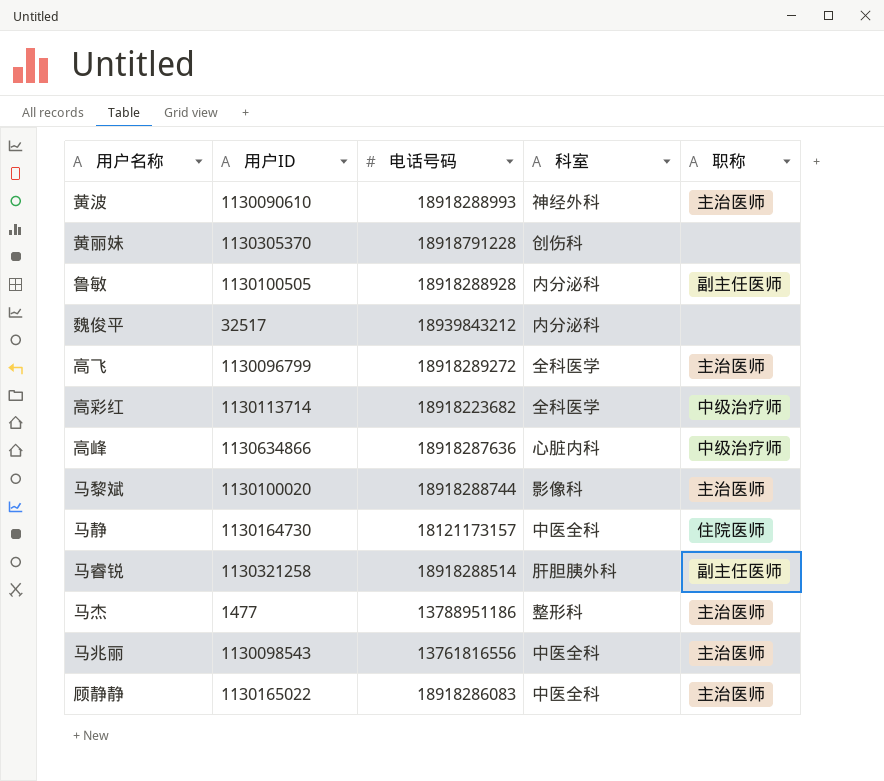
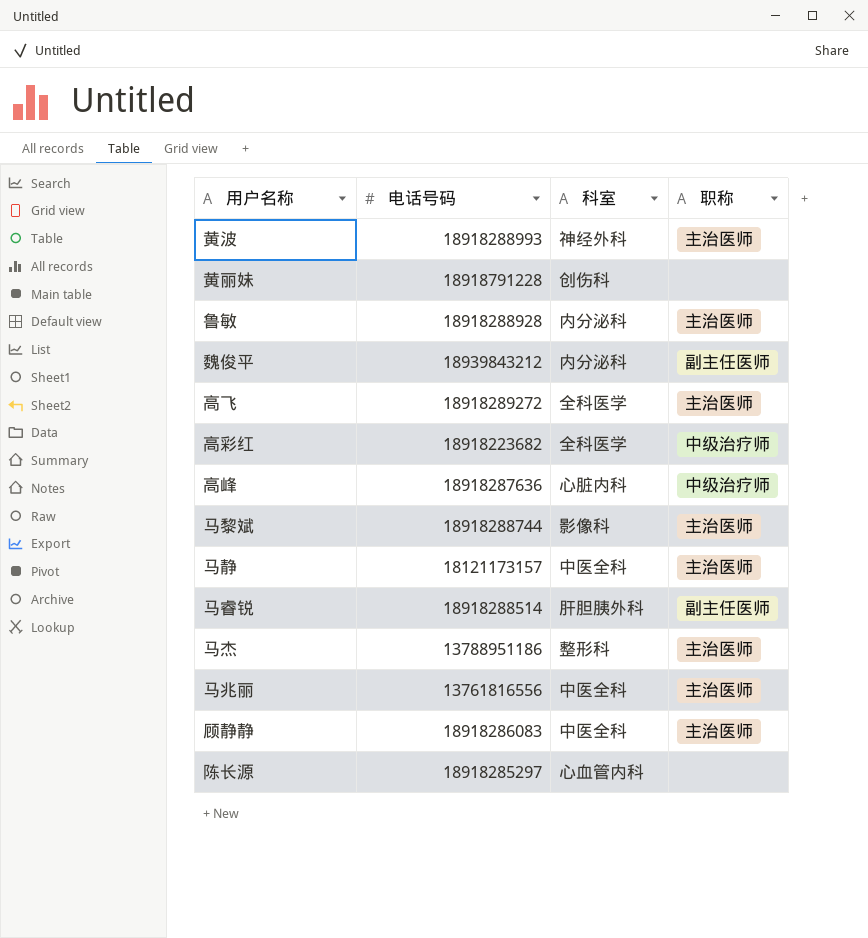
column 用户ID | position: 2 -> none
鲁敏 | 职称: 副主任医师 -> 主治医师
魏俊平 | 职称: none -> 副主任医师
马静 | 职称: 住院医师 -> 主治医师
row 陈长源: none -> 18918285297 | 心血管内科 | none

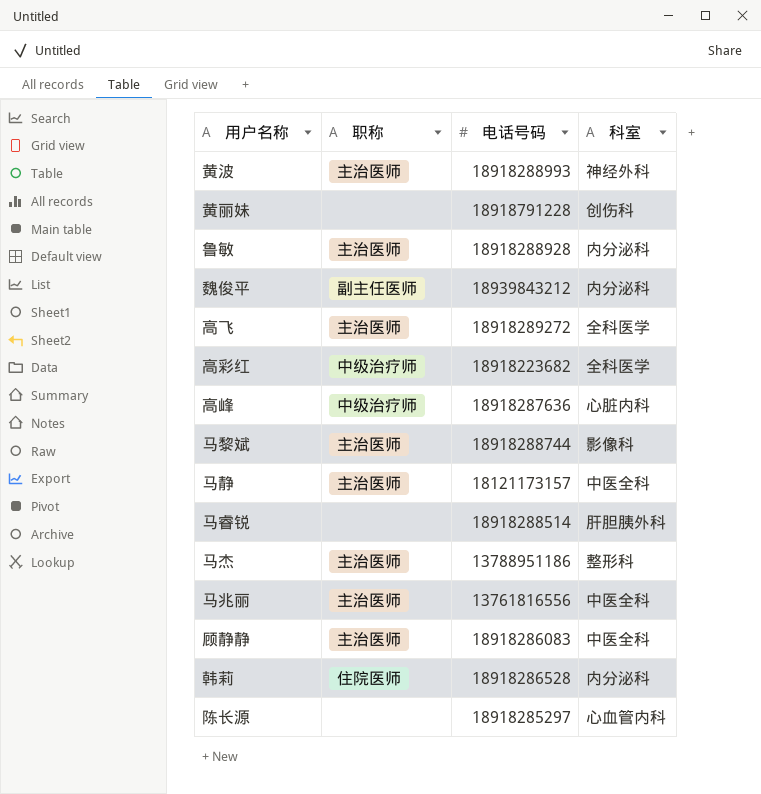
column 职称 | position: 4 -> 2
马睿锐 | 职称: 副主任医师 -> none
row 韩莉: none -> 住院医师 | 18918286528 | 内分泌科

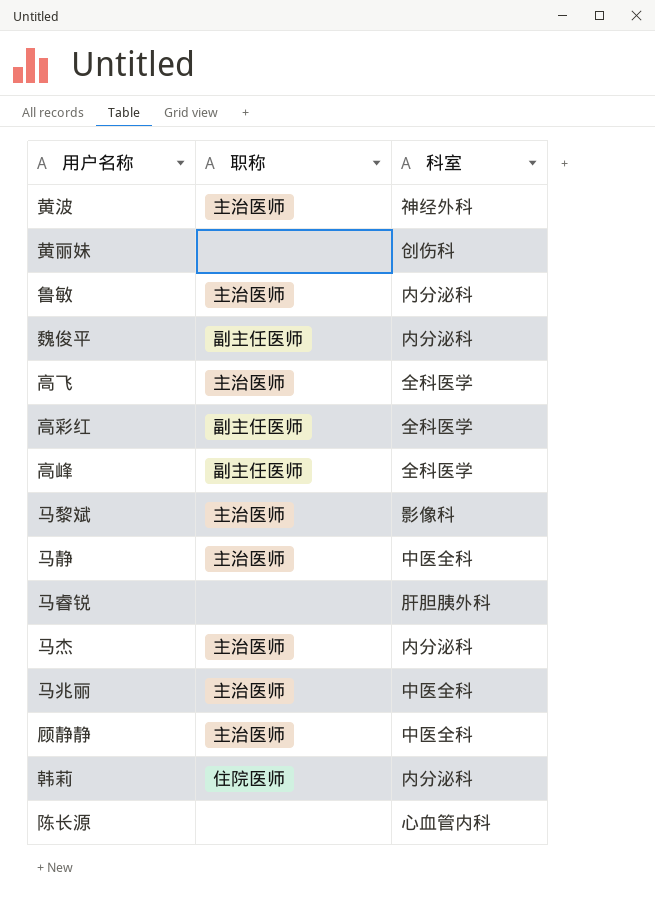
column 电话号码 | position: 3 -> none
高彩红 | 职称: 中级治疗师 -> 副主任医师
高峰 | 职称: 中级治疗师 -> 副主任医师
高峰 | 科室: 心脏内科 -> 全科医学
马杰 | 科室: 整形科 -> 内分泌科

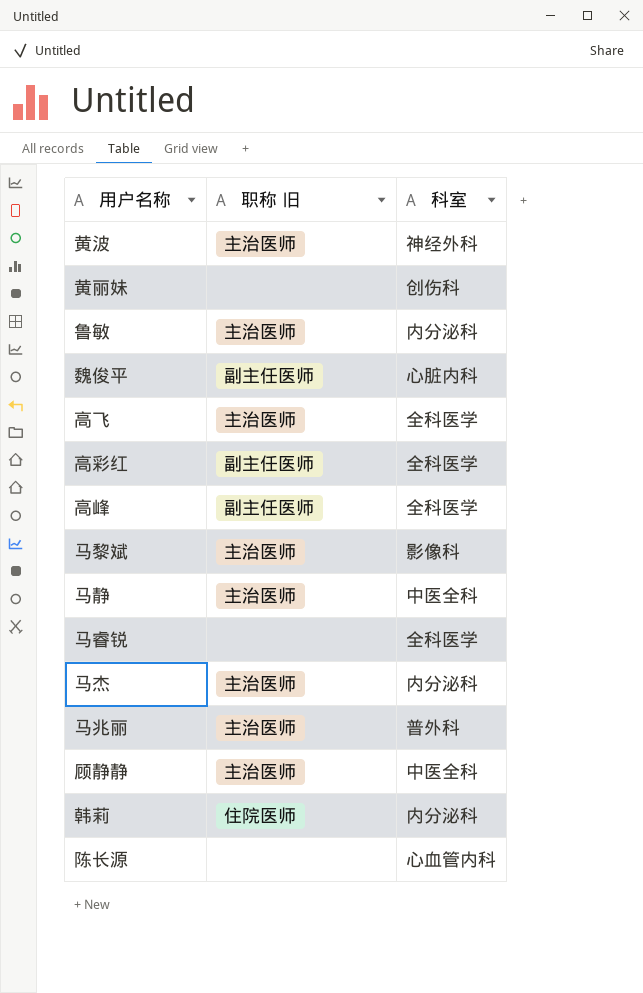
column name: 职称 -> 职称 旧
魏俊平 | 科室: 内分泌科 -> 心脏内科
马睿锐 | 科室: 肝胆胰外科 -> 全科医学
马兆丽 | 科室: 中医全科 -> 普外科

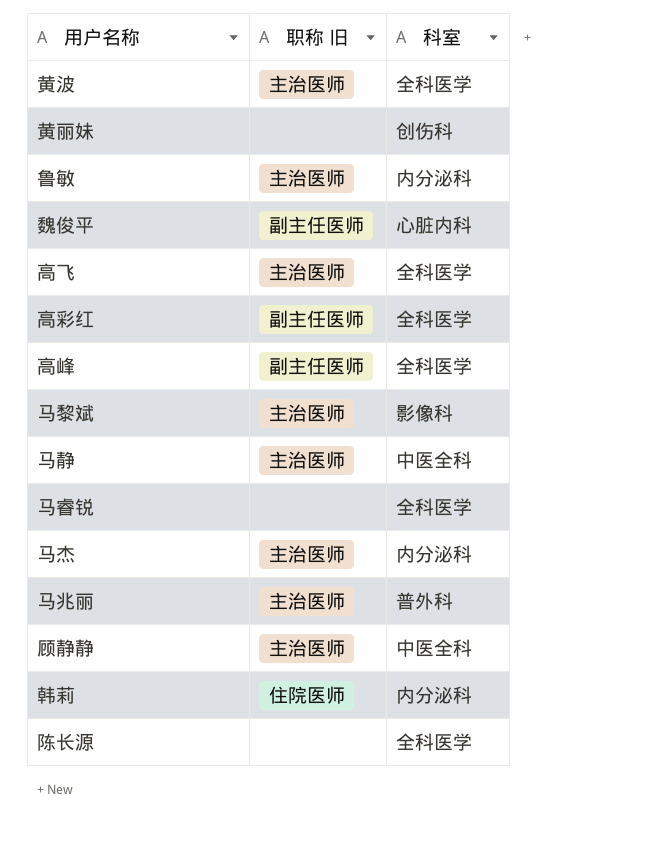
黄波 | 科室: 神经外科 -> 全科医学
陈长源 | 科室: 心血管内科 -> 全科医学

